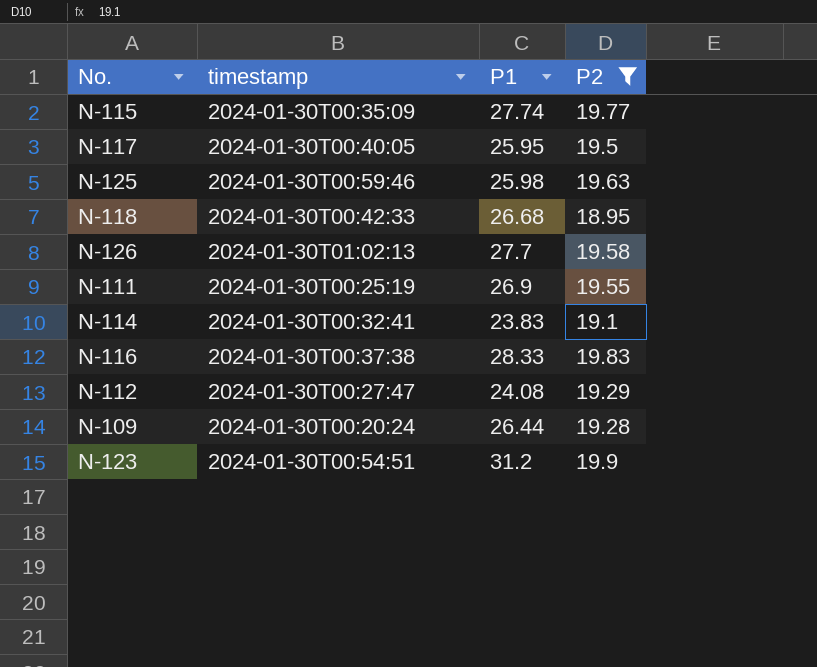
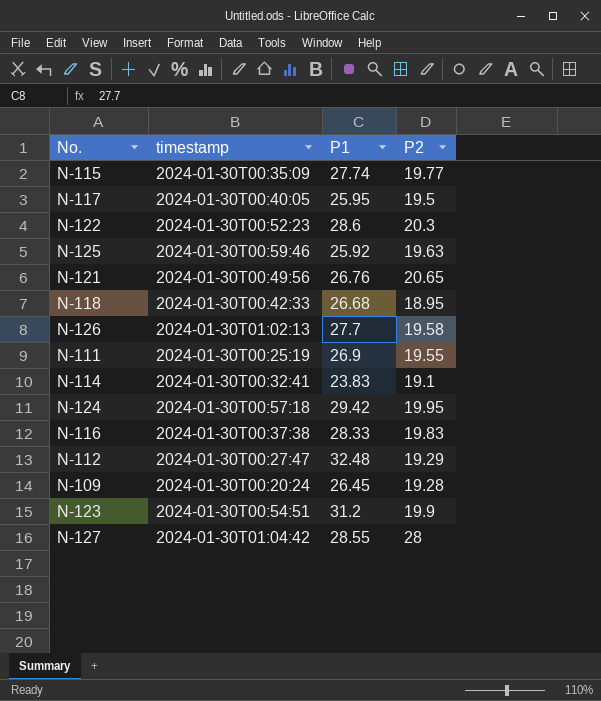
filter: P2 <= 19.9 -> none
N-125 | P1: 25.98 -> 25.92
N-112 | P1: 24.08 -> 32.48
N-109 | P1: 26.44 -> 26.45

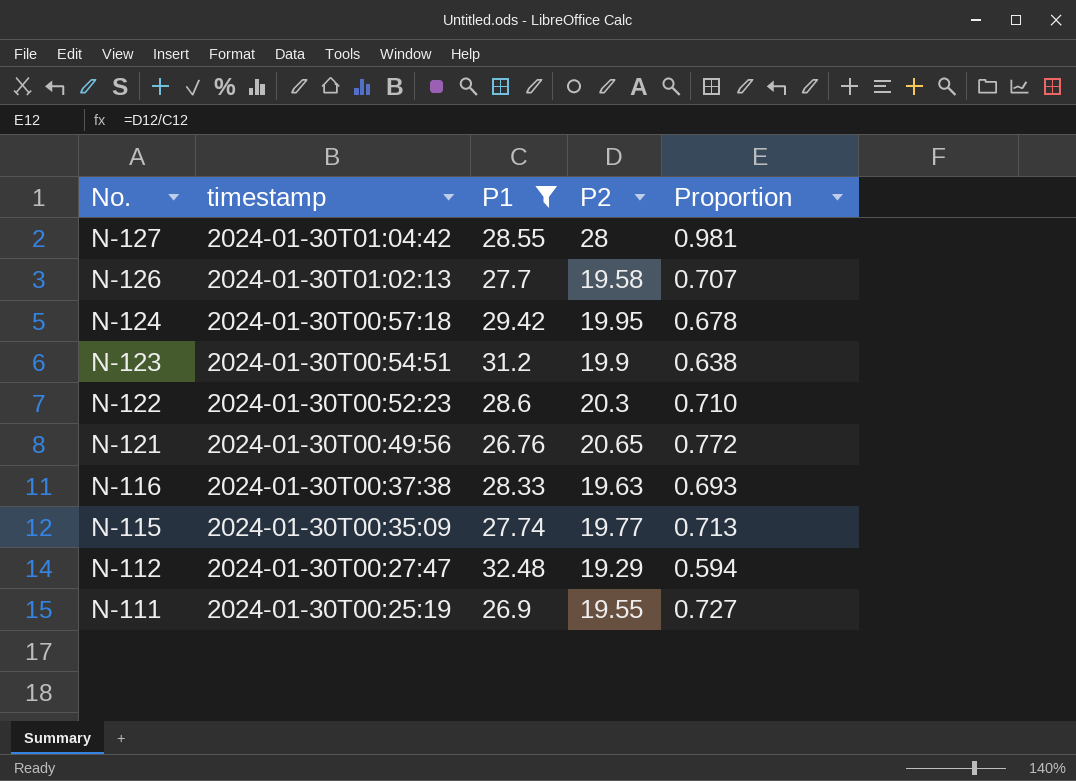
filter: none -> P1 >= 26.76
row order: none -> No. descending
column Proportion | formula: none -> [P2] / [P1]
N-116 | P2: 19.83 -> 19.63

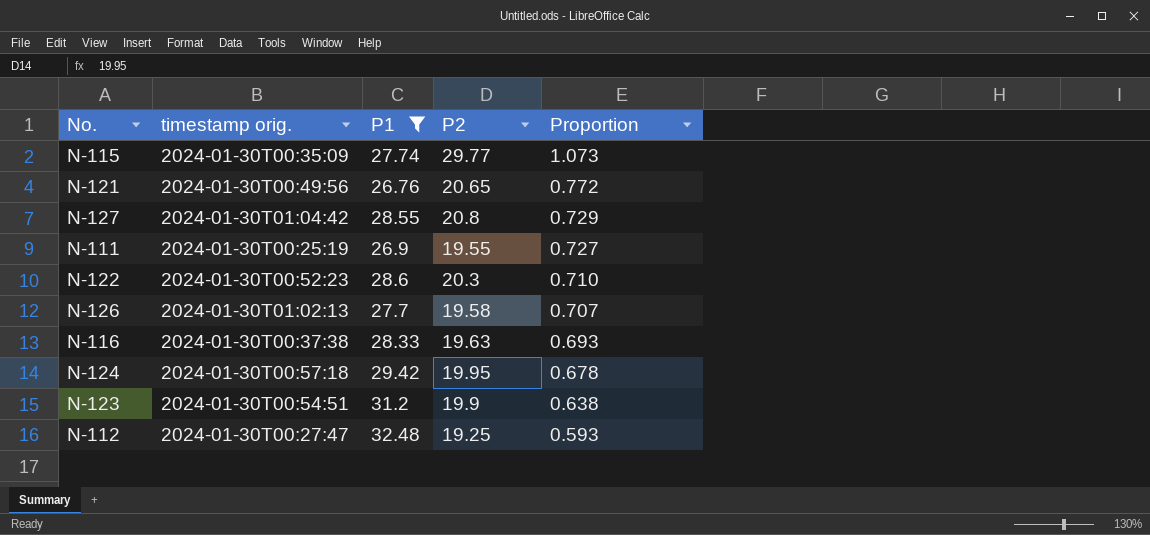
row order: No. descending -> Proportion descending
column name: timestamp -> timestamp orig.
N-115 | P2: 19.77 -> 29.77
N-115 | Proportion: 0.713 -> 1.073
N-127 | P2: 28 -> 20.8
N-127 | Proportion: 0.981 -> 0.729
N-112 | P2: 19.29 -> 19.25
N-112 | Proportion: 0.594 -> 0.593

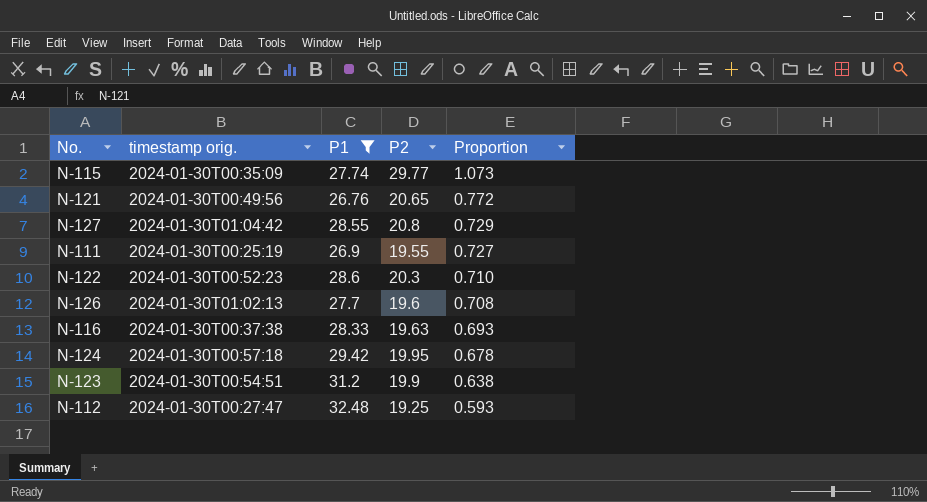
N-126 | P2: 19.58 -> 19.6
N-126 | Proportion: 0.707 -> 0.708

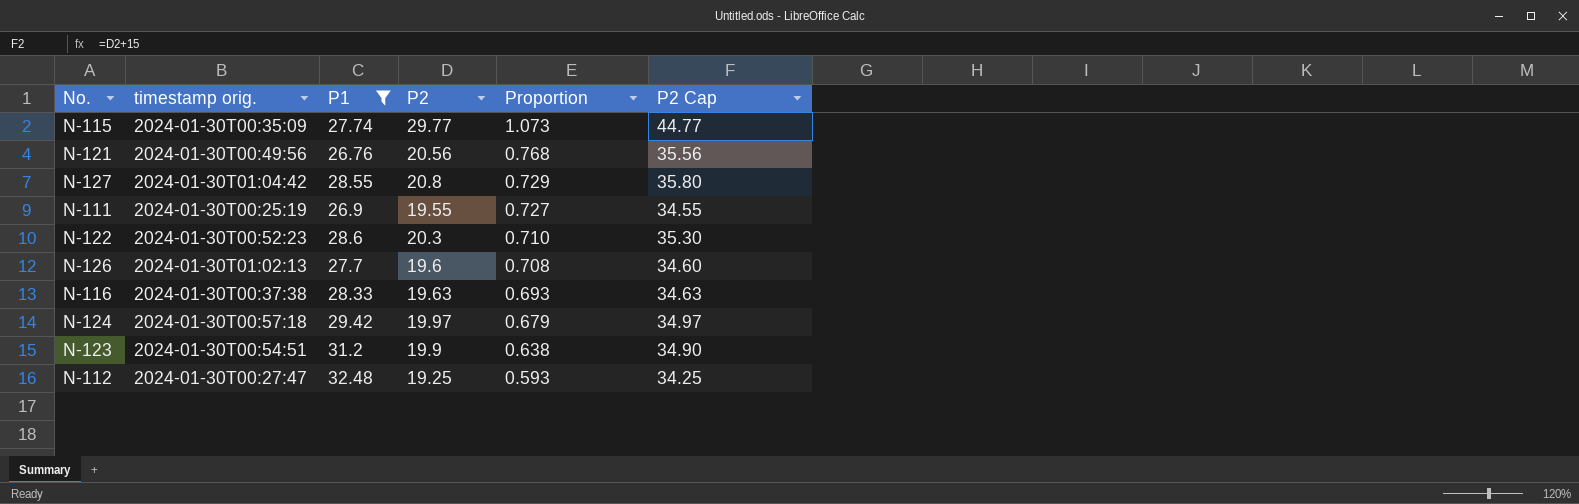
column P2 Cap | formula: none -> [P2] + 15
N-121 | P2: 20.65 -> 20.56
N-121 | Proportion: 0.772 -> 0.768
N-124 | P2: 19.95 -> 19.97
N-124 | Proportion: 0.678 -> 0.679

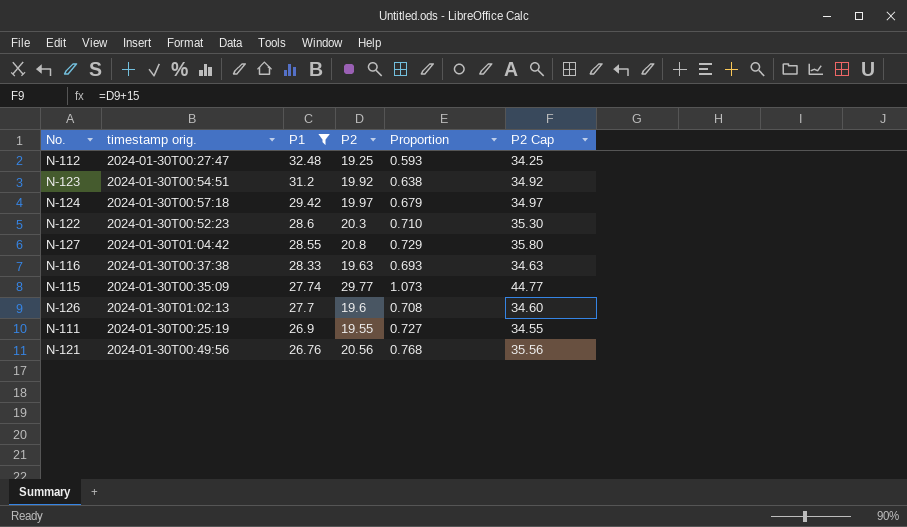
row order: Proportion descending -> P1 descending
N-123 | P2: 19.9 -> 19.92
N-123 | P2 Cap: 34.90 -> 34.92

